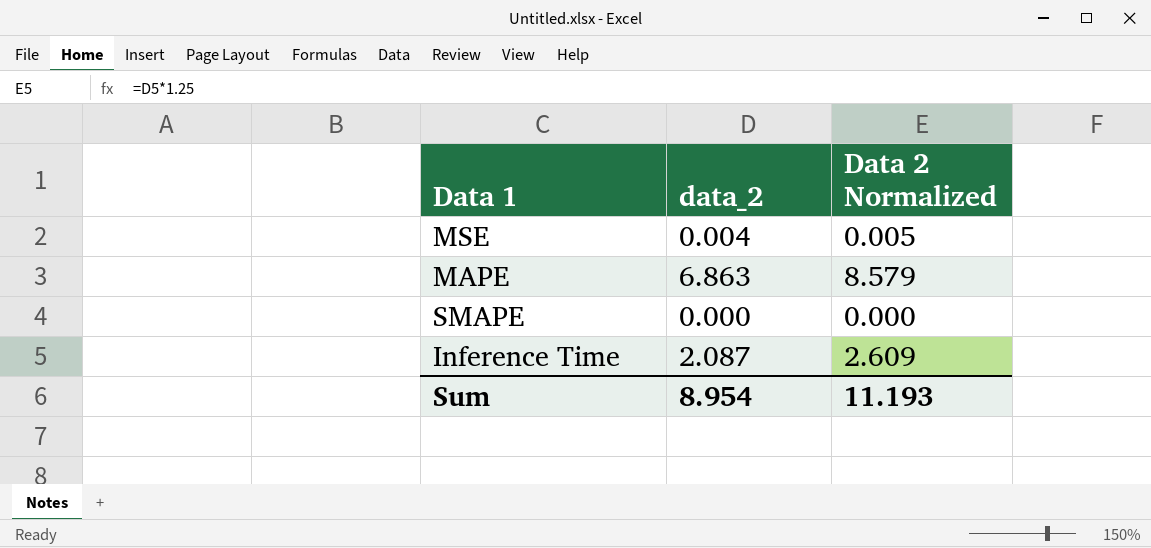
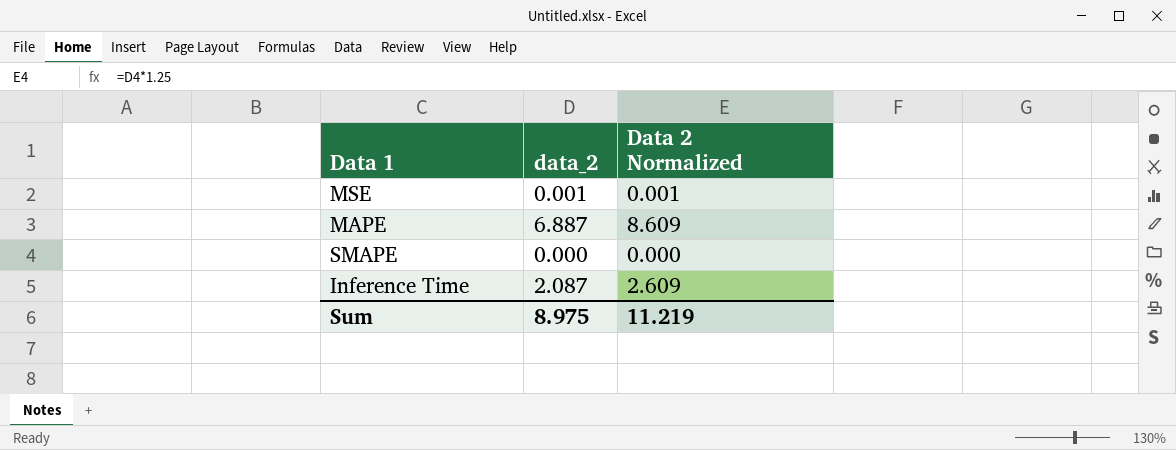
MSE | data_2: 0.004 -> 0.001
MSE | Data 2 Normalized: 0.005 -> 0.001
MAPE | data_2: 6.863 -> 6.887
MAPE | Data 2 Normalized: 8.579 -> 8.609
Sum | data_2: 8.954 -> 8.975
Sum | Data 2 Normalized: 11.193 -> 11.219

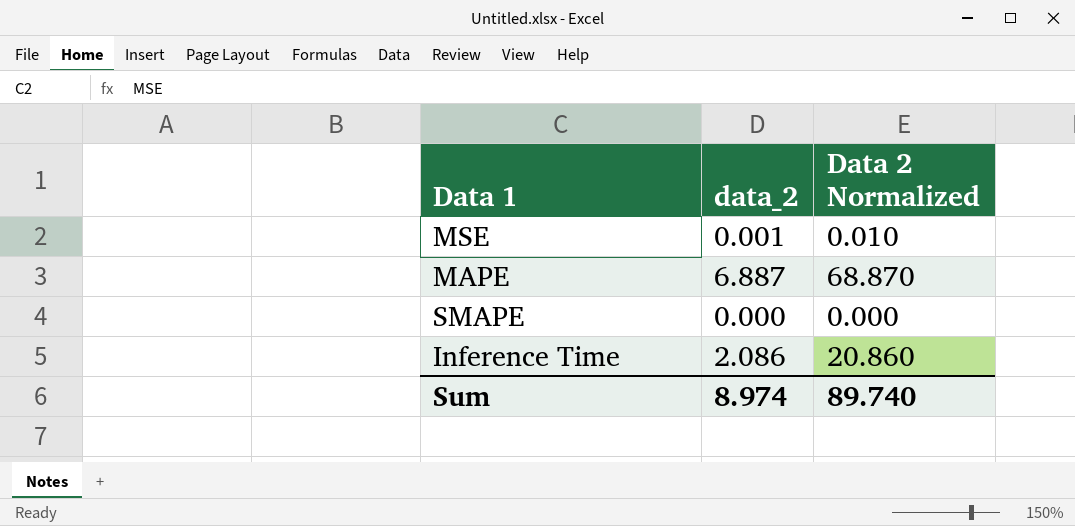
column Data 2 Normalized | formula: [data_2] * 1.25 -> [data_2] * 10
Inference Time | data_2: 2.087 -> 2.086
Sum | data_2: 8.975 -> 8.974
Sum | Data 2 Normalized: 11.219 -> 89.740

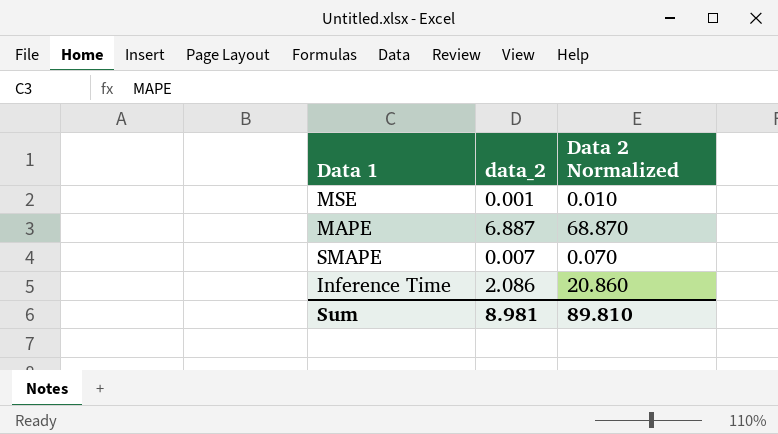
SMAPE | data_2: 0.000 -> 0.007
SMAPE | Data 2 Normalized: 0.000 -> 0.070
Sum | data_2: 8.974 -> 8.981
Sum | Data 2 Normalized: 89.740 -> 89.810

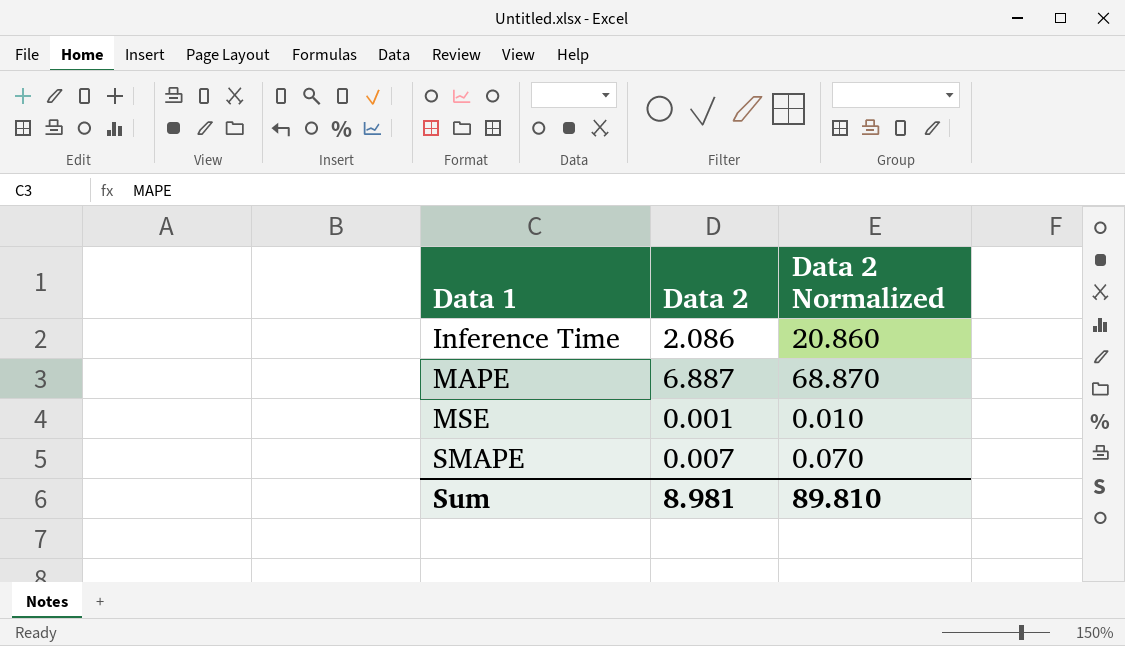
row order: none -> Data 1 ascending
column name: data_2 -> Data 2

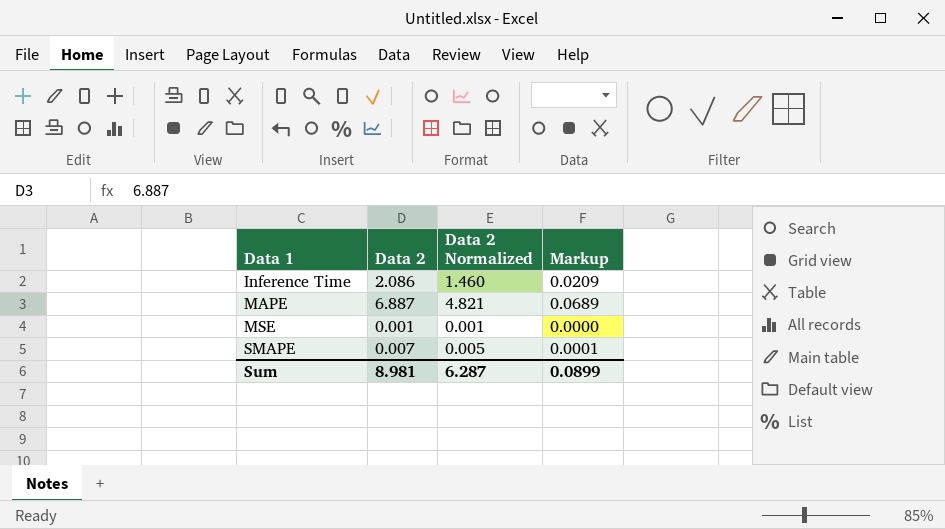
column Data 2 Normalized | formula: [Data 2] * 10 -> [Data 2] * 0.7
column Markup | formula: none -> [Data 2] * 0.01
Sum | Data 2 Normalized: 89.810 -> 6.287

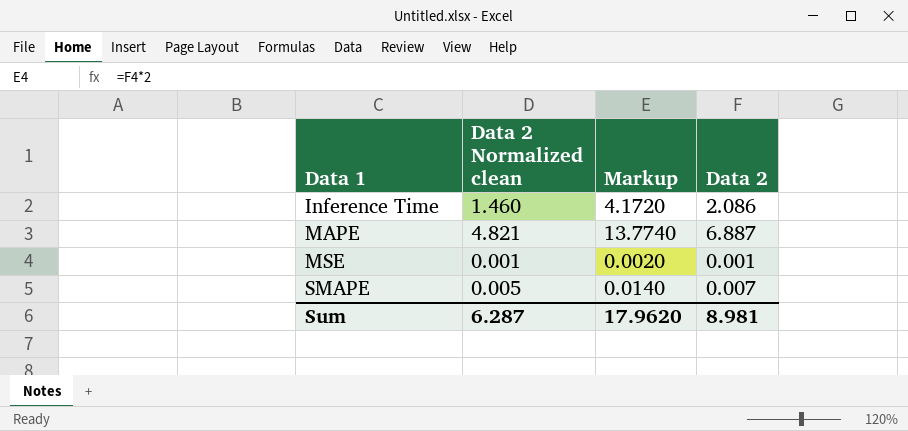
column name: Data 2 Normalized -> Data 2 Normalized clean
column Markup | formula: [Data 2] * 0.01 -> [Data 2] * 2
column Data 2 | position: 2 -> 4
Sum | Markup: 0.0899 -> 17.9620

